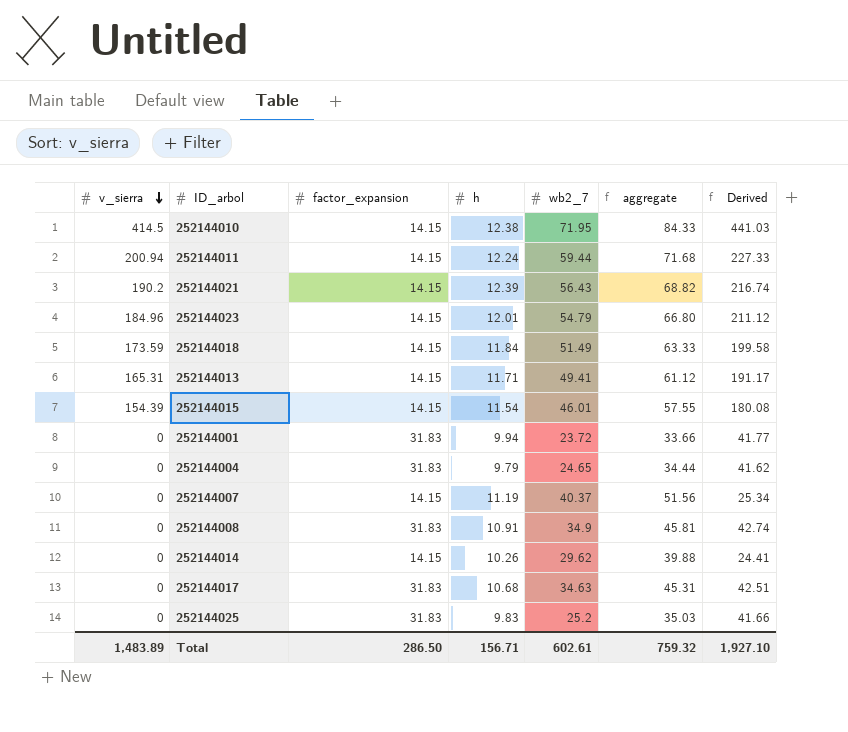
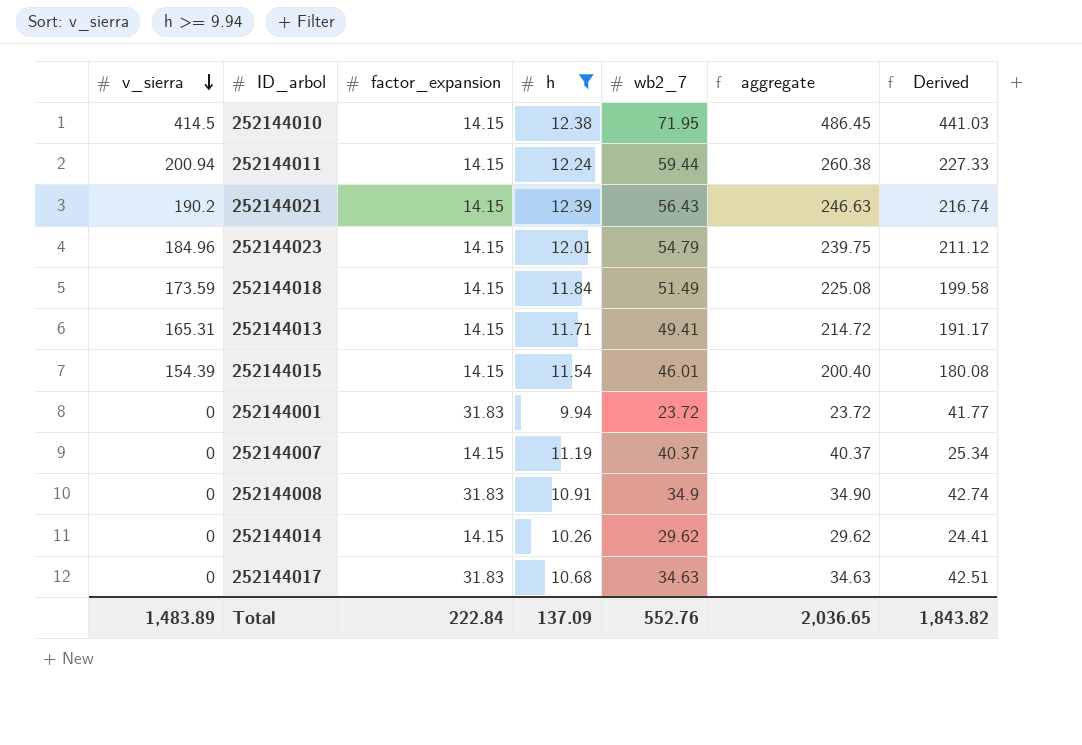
filter: none -> h >= 9.94
column aggregate | formula: [h] + [wb2_7] -> [v_sierra] + [wb2_7]
Total | factor_expansion: 286.50 -> 222.84
Total | h: 156.71 -> 137.09
Total | wb2_7: 602.61 -> 552.76
Total | aggregate: 759.32 -> 2,036.65
Total | Derived: 1,927.10 -> 1,843.82

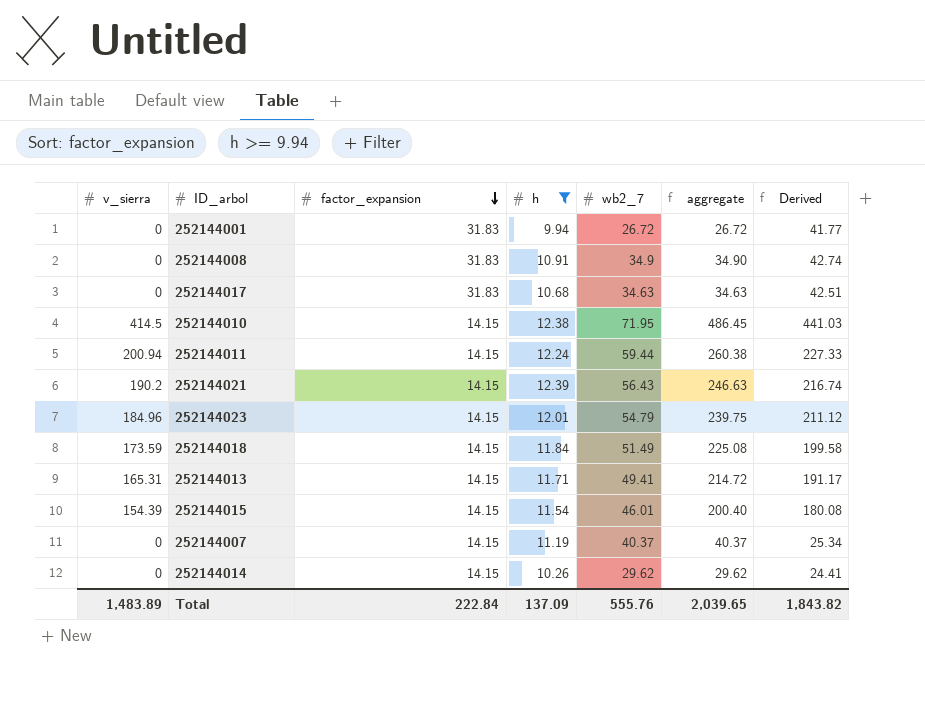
row order: v_sierra descending -> factor_expansion descending
252144001 | wb2_7: 23.72 -> 26.72
252144001 | aggregate: 23.72 -> 26.72
Total | wb2_7: 552.76 -> 555.76
Total | aggregate: 2,036.65 -> 2,039.65

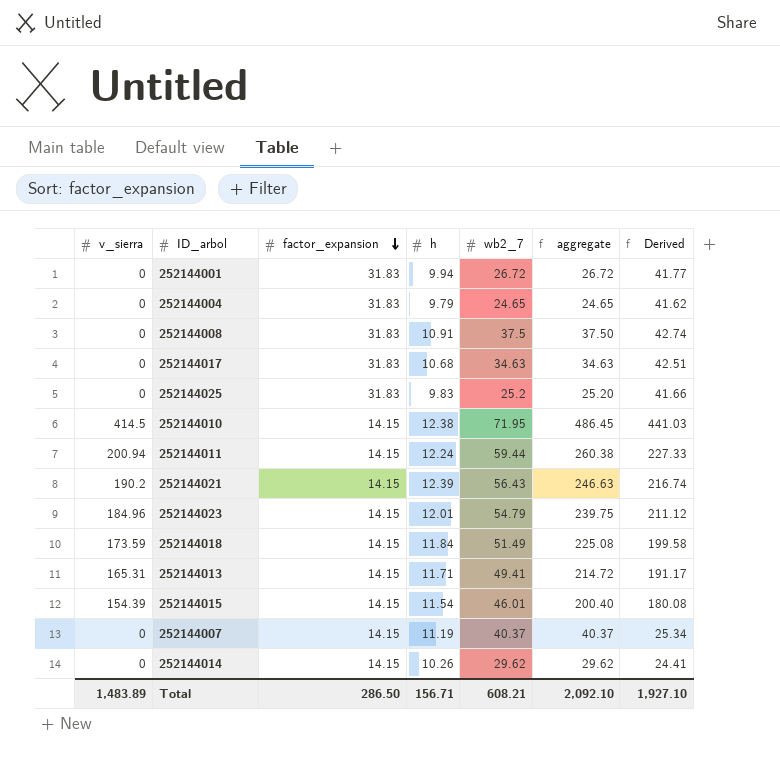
filter: h >= 9.94 -> none
252144008 | wb2_7: 34.9 -> 37.5
252144008 | aggregate: 34.90 -> 37.50
Total | factor_expansion: 222.84 -> 286.50
Total | h: 137.09 -> 156.71
Total | wb2_7: 555.76 -> 608.21
Total | aggregate: 2,039.65 -> 2,092.10
Total | Derived: 1,843.82 -> 1,927.10

